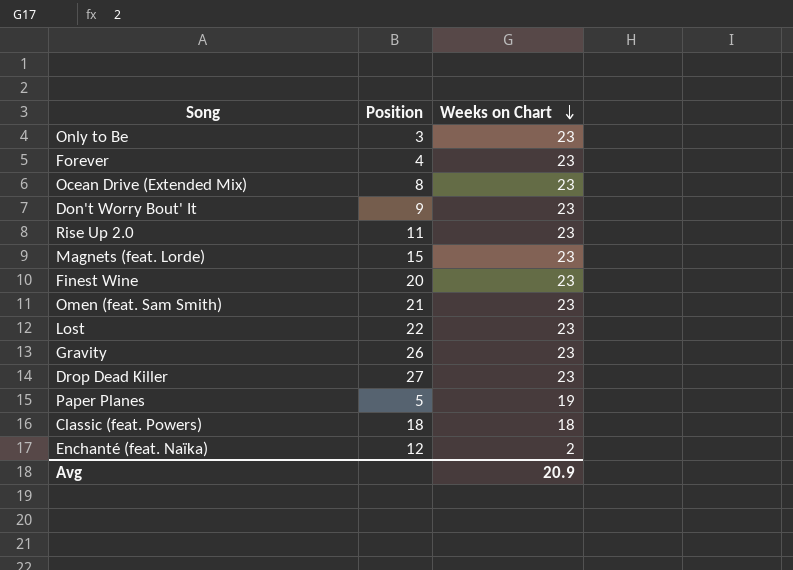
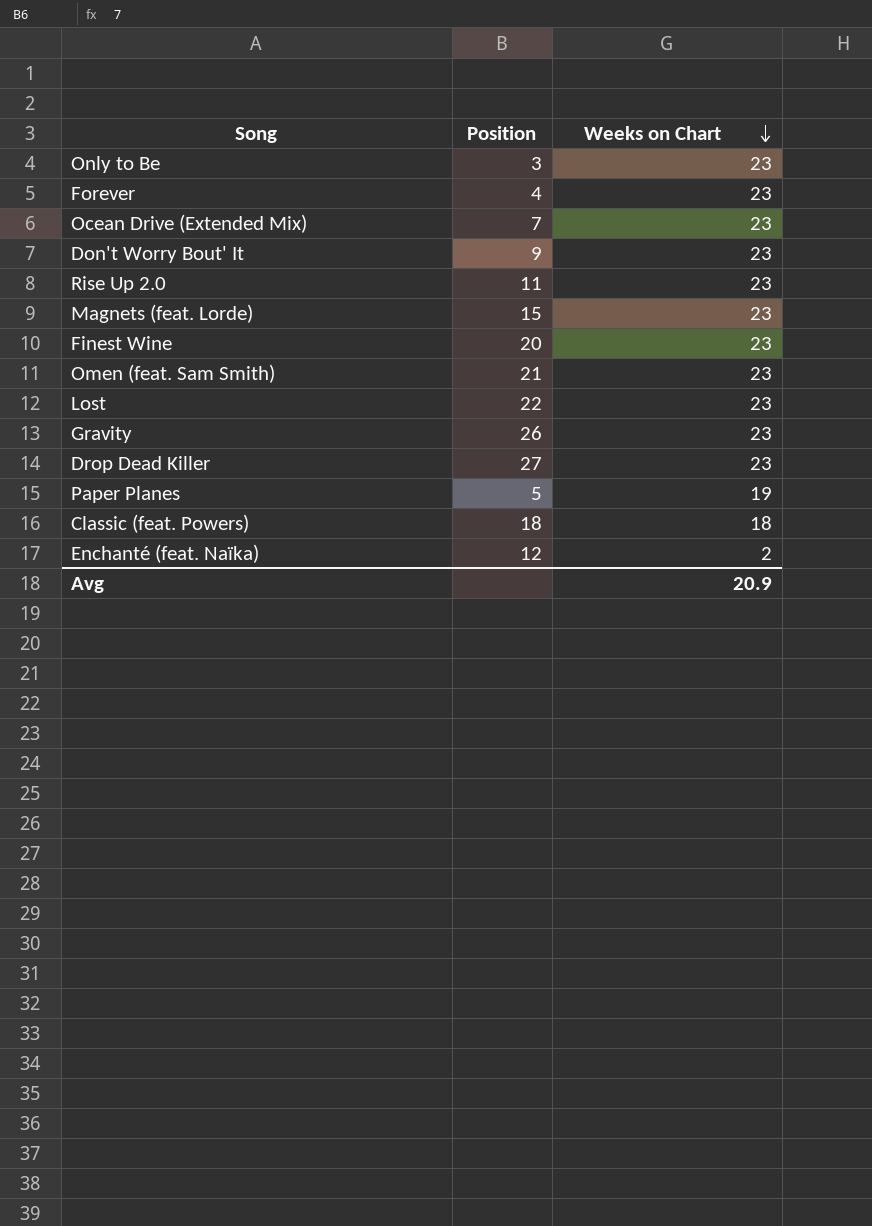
Ocean Drive (Extended Mix) | Position: 8 -> 7

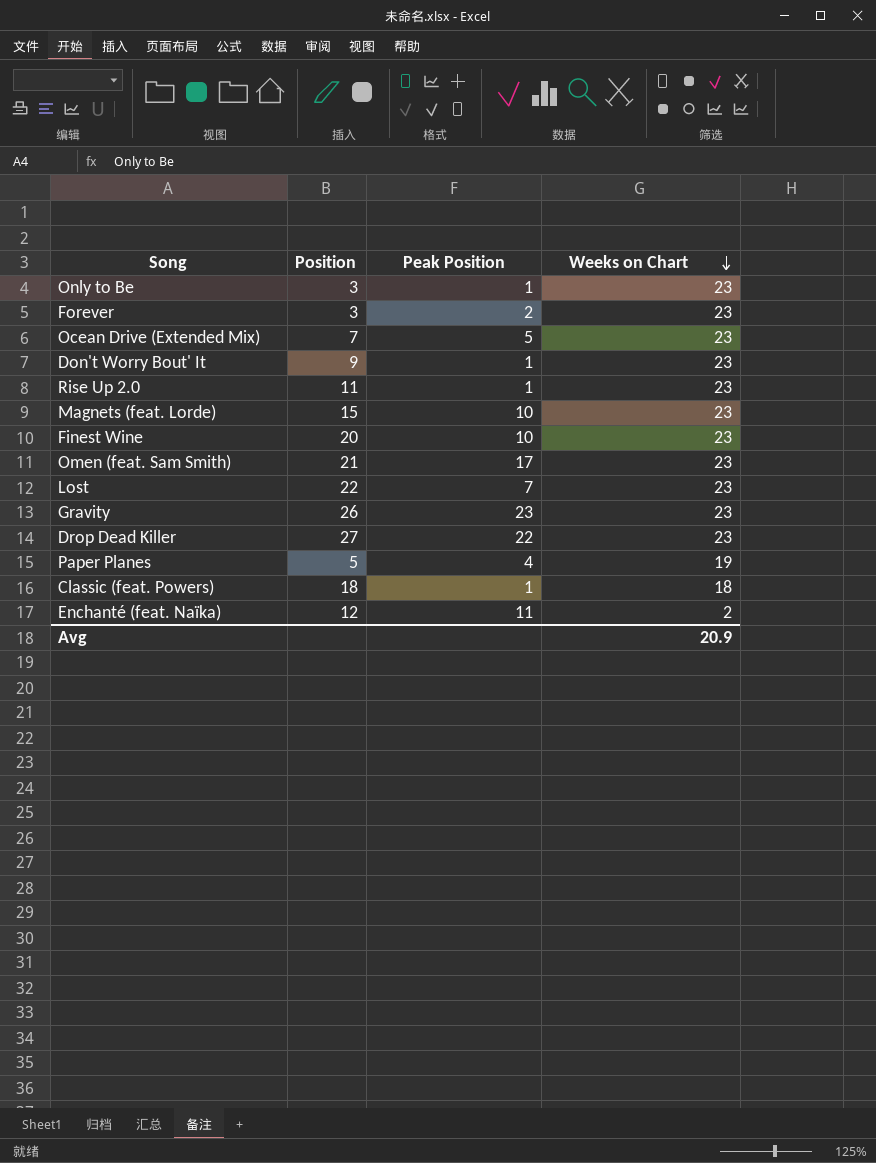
column Peak Position | position: none -> 3
Forever | Position: 4 -> 3

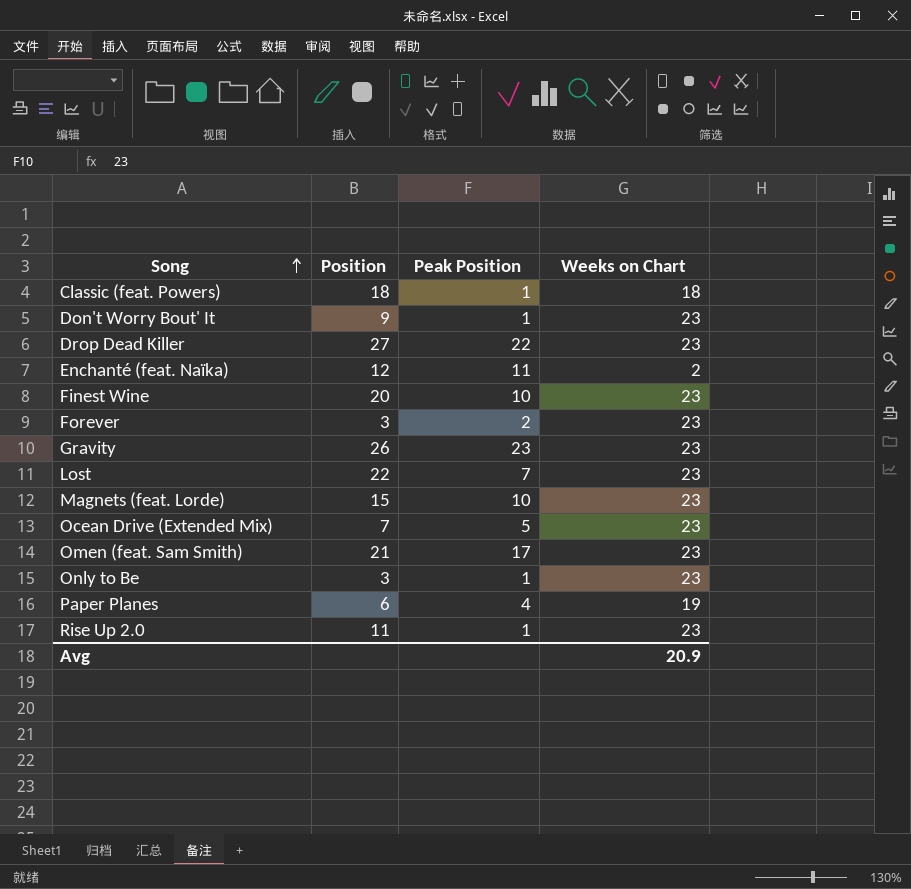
row order: Weeks on Chart descending -> Song ascending
Paper Planes | Position: 5 -> 6

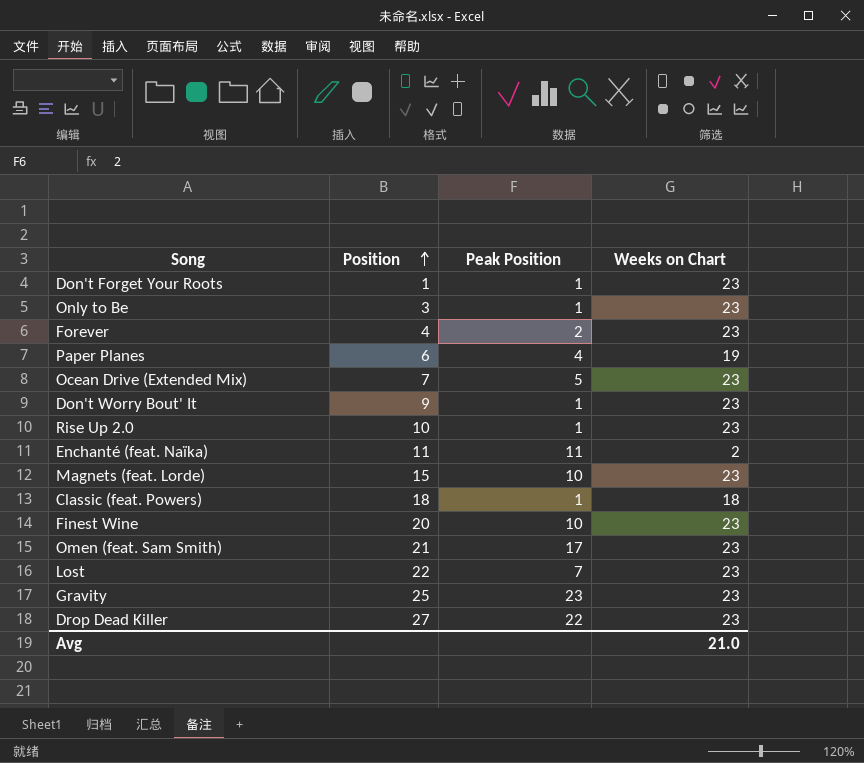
row order: Song ascending -> Position ascending
row Don't Forget Your Roots: none -> 1 | 1 | 23
Forever | Position: 3 -> 4
Rise Up 2.0 | Position: 11 -> 10
Enchanté (feat. Naïka) | Position: 12 -> 11
Gravity | Position: 26 -> 25
Avg | Weeks on Chart: 20.9 -> 21.0

